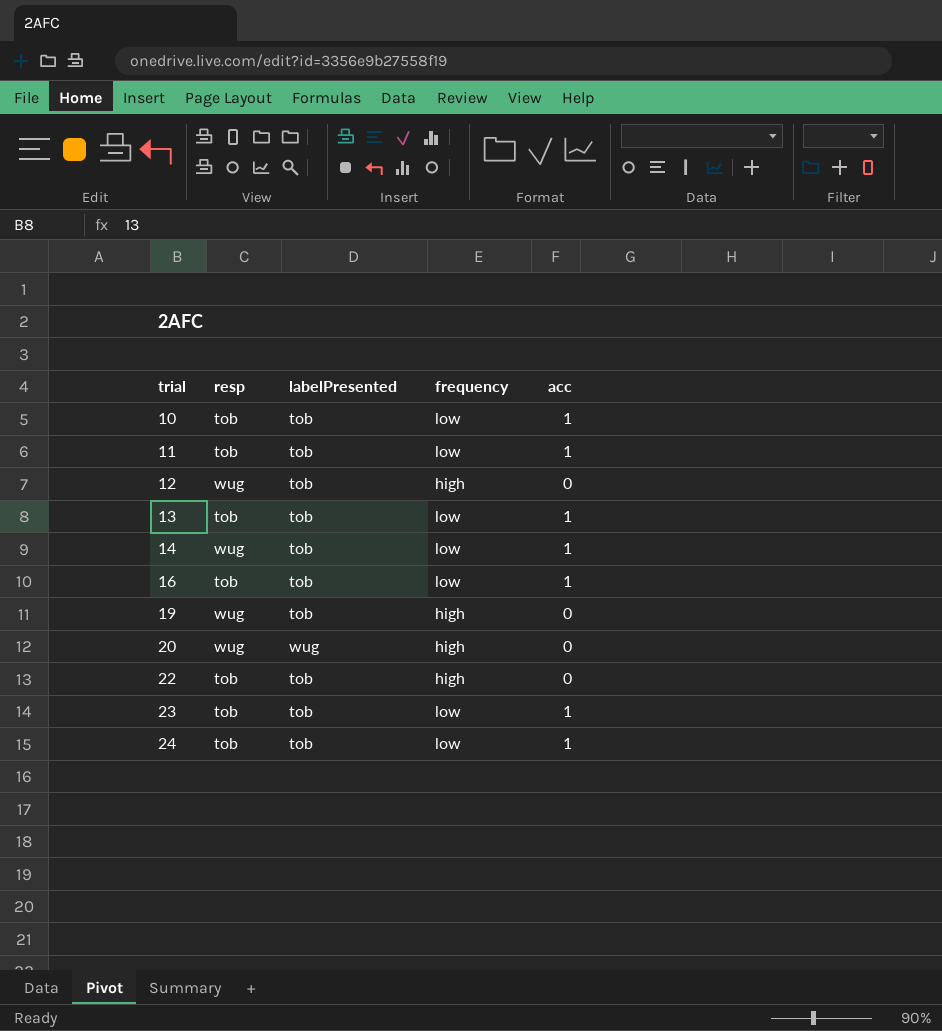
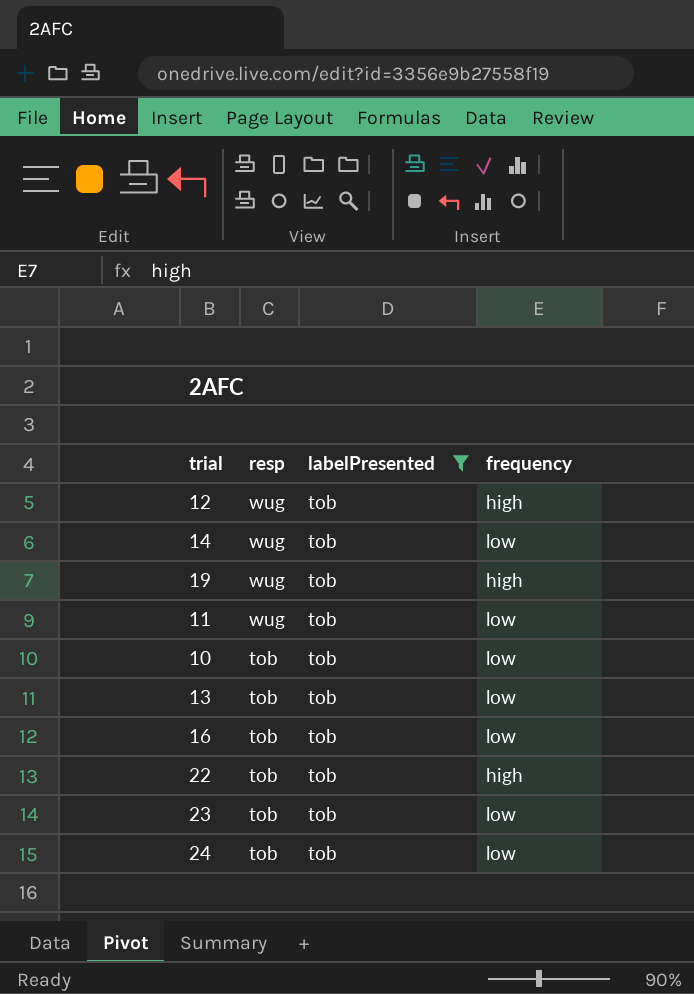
filter: none -> labelPresented = tob
row order: trial ascending -> resp descending
column acc | position: 5 -> none
11 | resp: tob -> wug

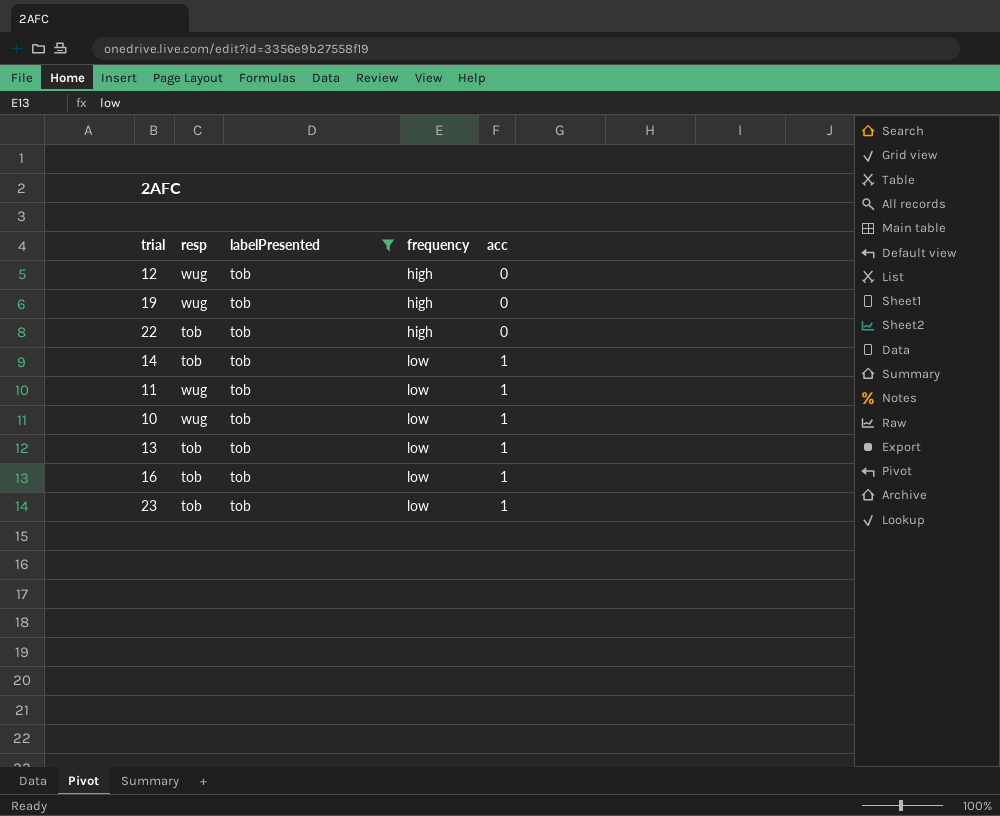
row order: resp descending -> frequency ascending
column acc | position: none -> 5
row 24: tob | tob | low -> none
14 | resp: wug -> tob
10 | resp: tob -> wug

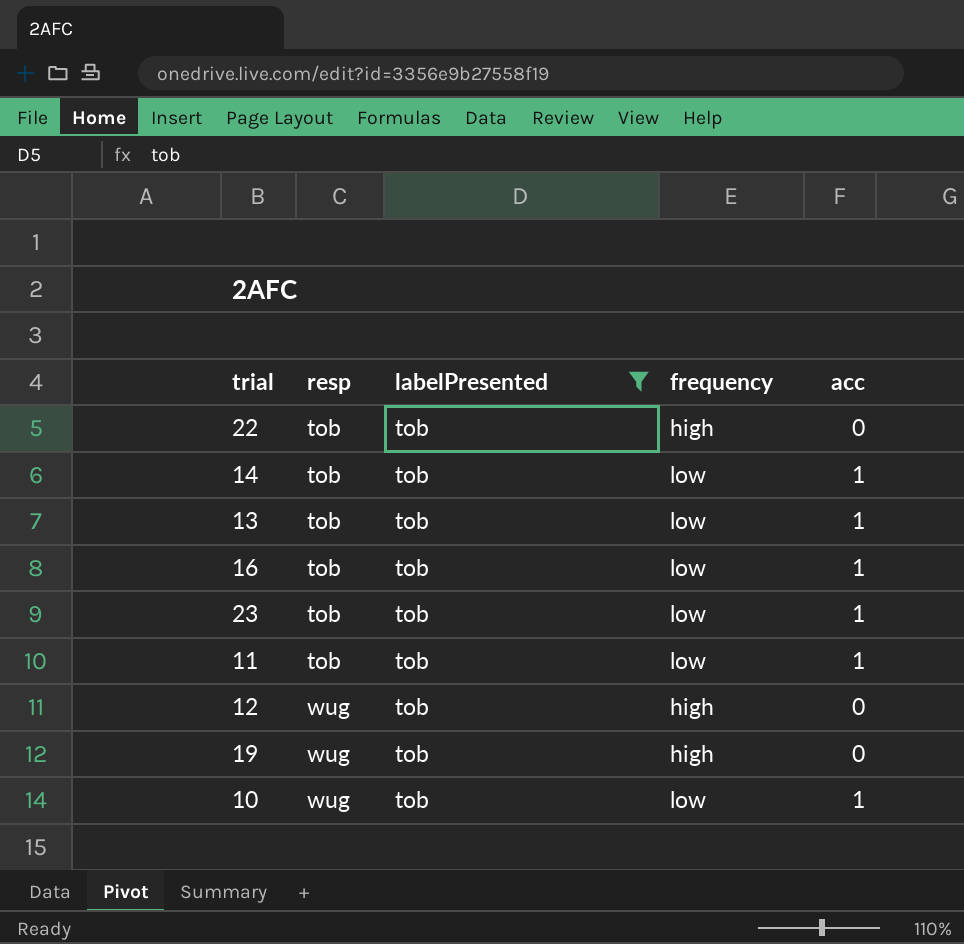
row order: frequency ascending -> resp ascending
11 | resp: wug -> tob

